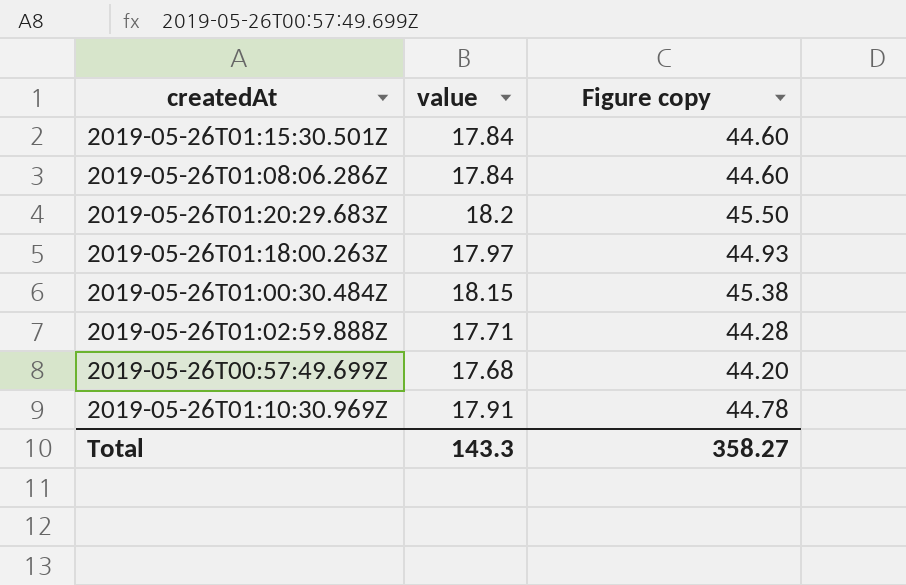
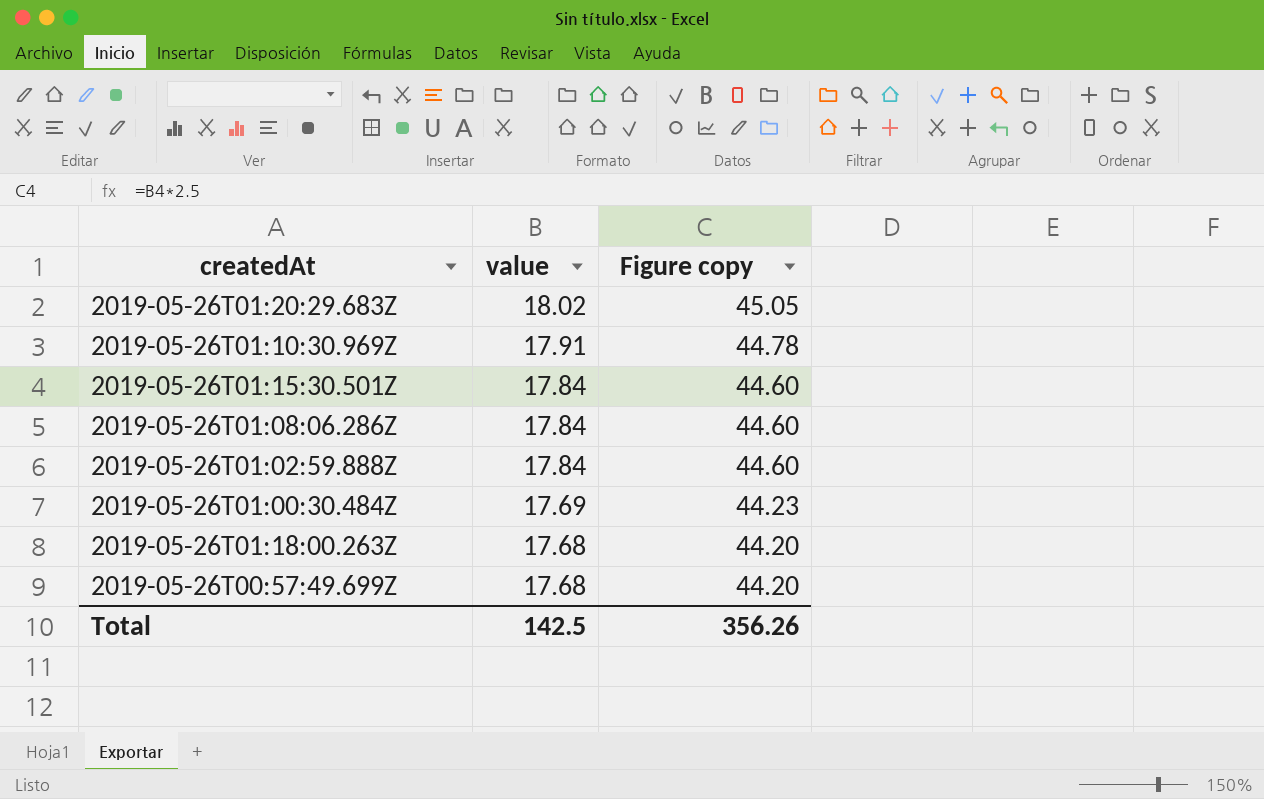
row order: none -> value descending
2019-05-26T01:20:29.683Z | value: 18.2 -> 18.02
2019-05-26T01:20:29.683Z | Figure copy: 45.50 -> 45.05
2019-05-26T01:02:59.888Z | value: 17.71 -> 17.84
2019-05-26T01:02:59.888Z | Figure copy: 44.28 -> 44.60
2019-05-26T01:00:30.484Z | value: 18.15 -> 17.69
2019-05-26T01:00:30.484Z | Figure copy: 45.38 -> 44.23
2019-05-26T01:18:00.263Z | value: 17.97 -> 17.68
2019-05-26T01:18:00.263Z | Figure copy: 44.93 -> 44.20
Total | value: 143.3 -> 142.5
Total | Figure copy: 358.27 -> 356.26

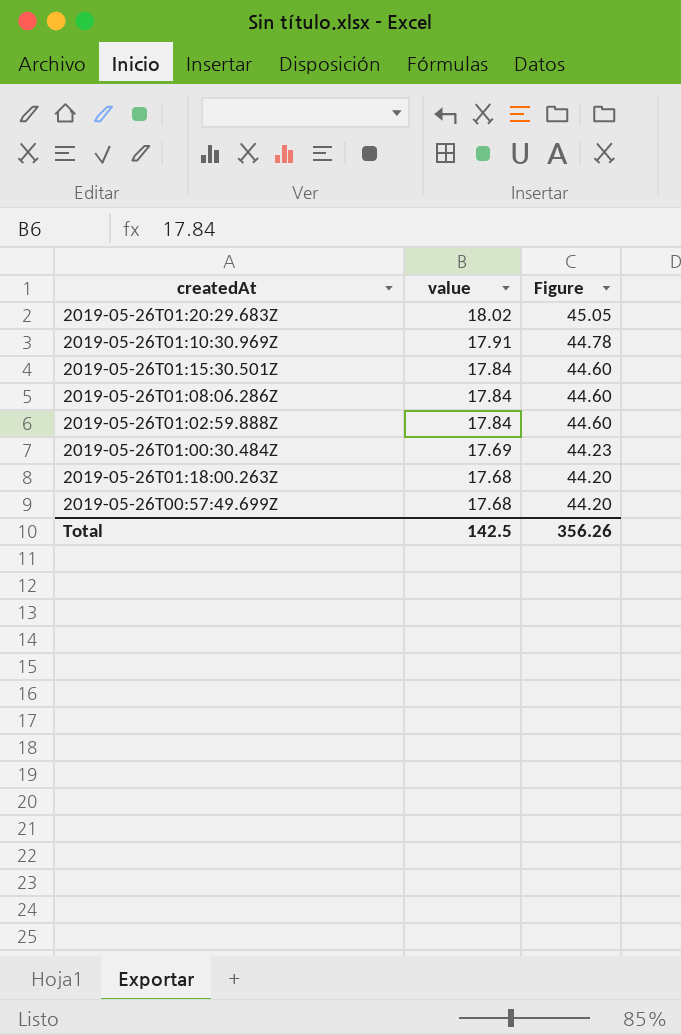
column name: Figure copy -> Figure

